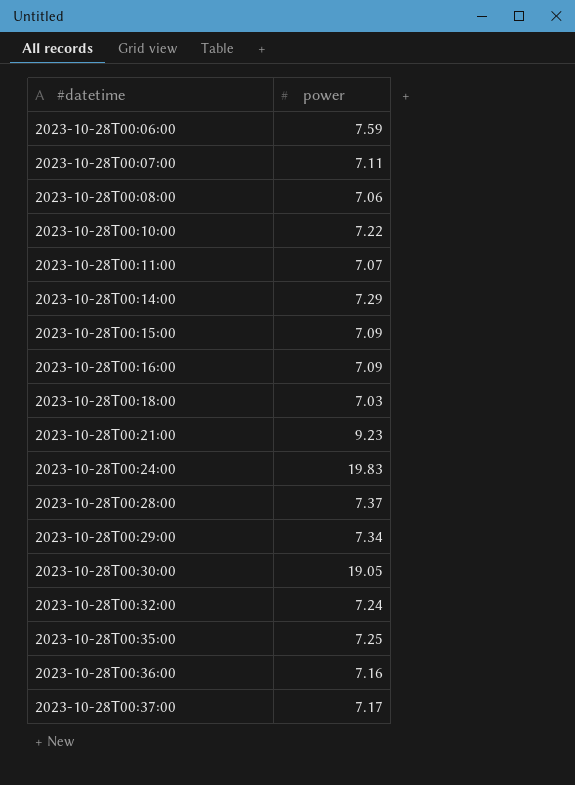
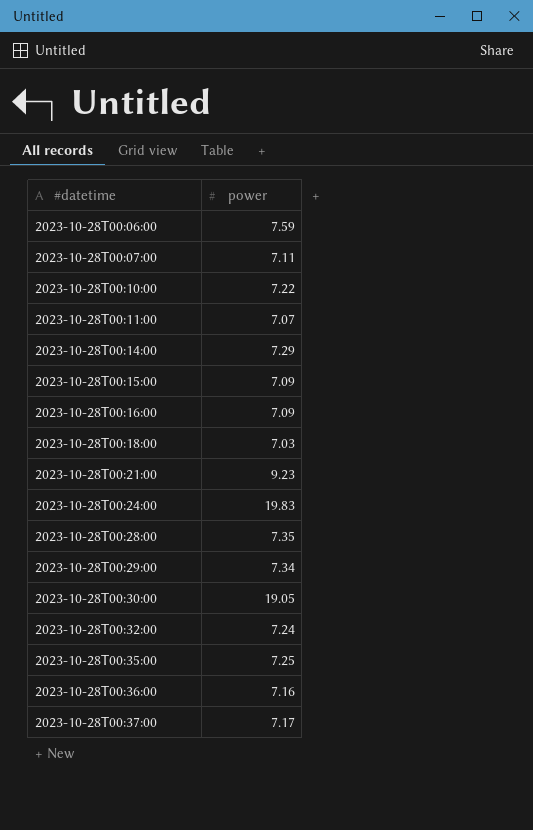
row 2023-10-28T00:08:00: 7.06 -> none
2023-10-28T00:28:00 | power: 7.37 -> 7.35

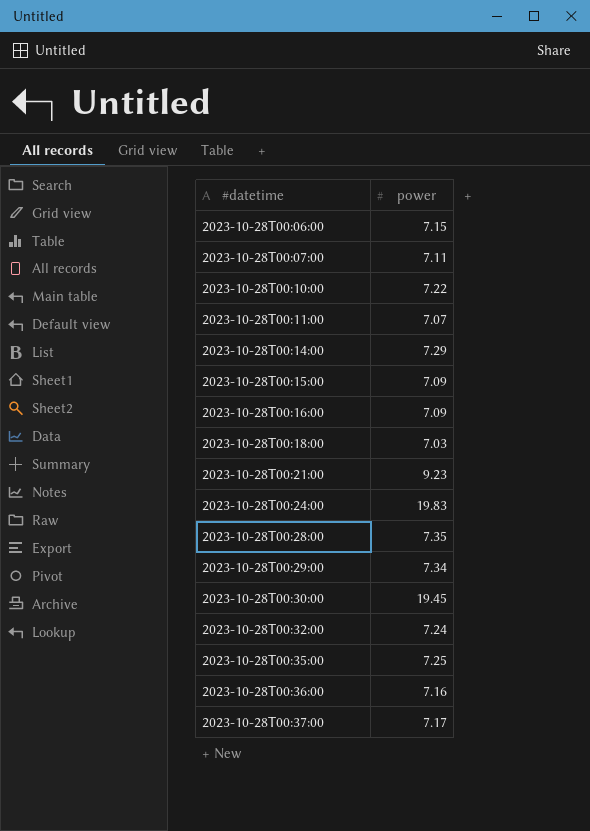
2023-10-28T00:06:00 | power: 7.59 -> 7.15
2023-10-28T00:30:00 | power: 19.05 -> 19.45

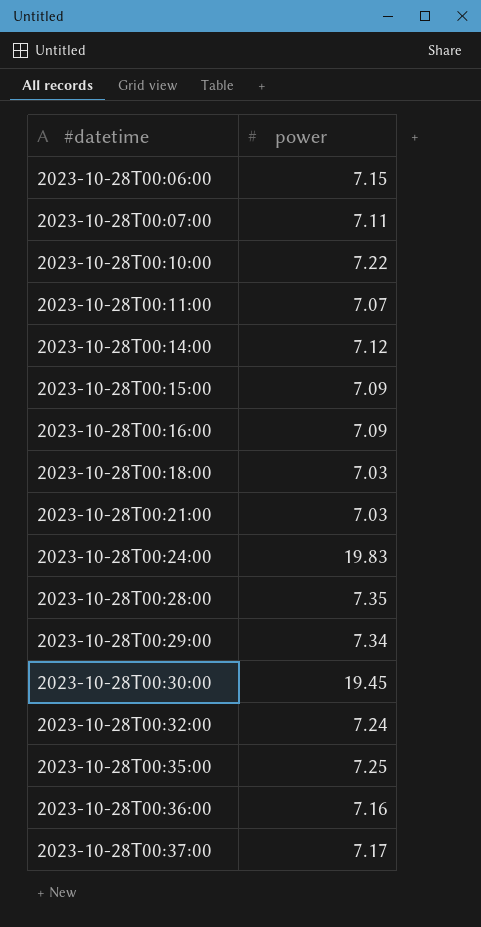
2023-10-28T00:14:00 | power: 7.29 -> 7.12
2023-10-28T00:21:00 | power: 9.23 -> 7.03

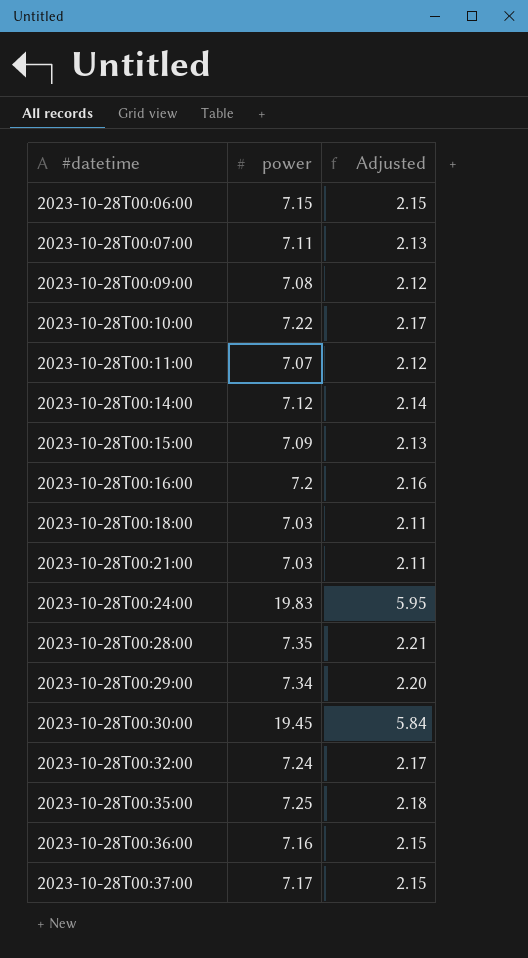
column Adjusted | formula: none -> [power] * 0.3
row 2023-10-28T00:09:00: none -> 7.08 | 2.12
2023-10-28T00:16:00 | power: 7.09 -> 7.2

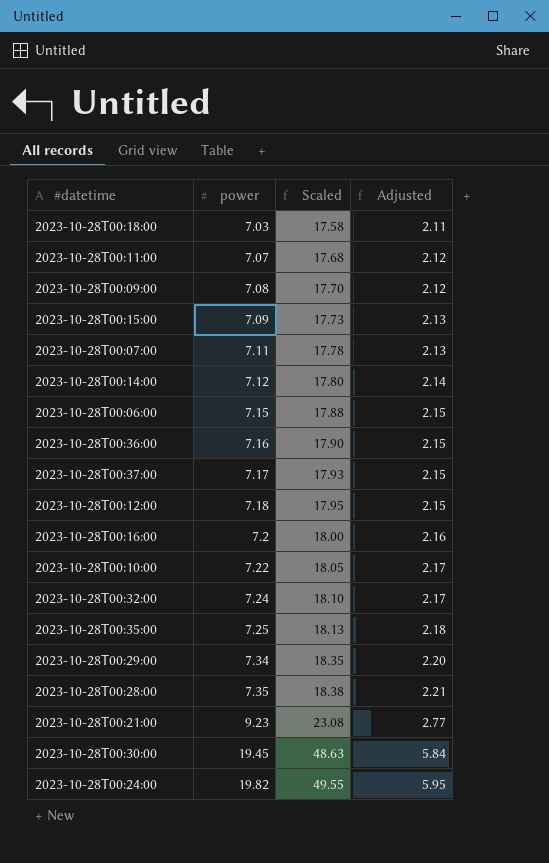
row order: #datetime ascending -> power ascending
column Scaled | formula: none -> [power] * 2.5
row 2023-10-28T00:12:00: none -> 7.18 | 17.95 | 2.15
2023-10-28T00:21:00 | power: 7.03 -> 9.23
2023-10-28T00:21:00 | Adjusted: 2.11 -> 2.77
2023-10-28T00:24:00 | power: 19.83 -> 19.82

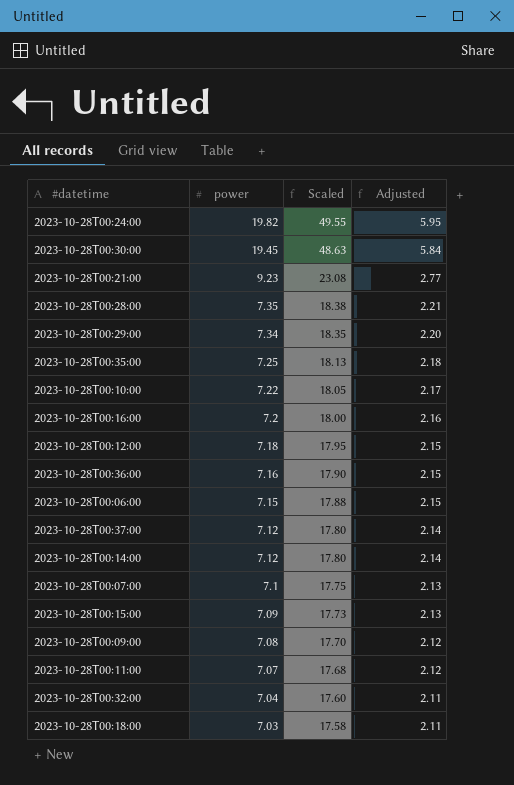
row order: power ascending -> power descending
2023-10-28T00:37:00 | power: 7.17 -> 7.12
2023-10-28T00:37:00 | Scaled: 17.93 -> 17.80
2023-10-28T00:37:00 | Adjusted: 2.15 -> 2.14
2023-10-28T00:07:00 | power: 7.11 -> 7.1
2023-10-28T00:07:00 | Scaled: 17.78 -> 17.75
2023-10-28T00:32:00 | power: 7.24 -> 7.04
2023-10-28T00:32:00 | Scaled: 18.10 -> 17.60
2023-10-28T00:32:00 | Adjusted: 2.17 -> 2.11

